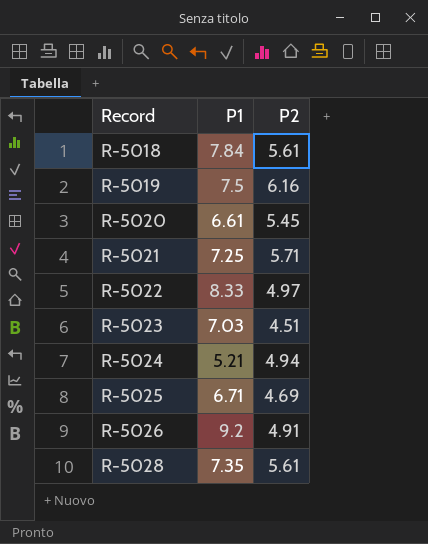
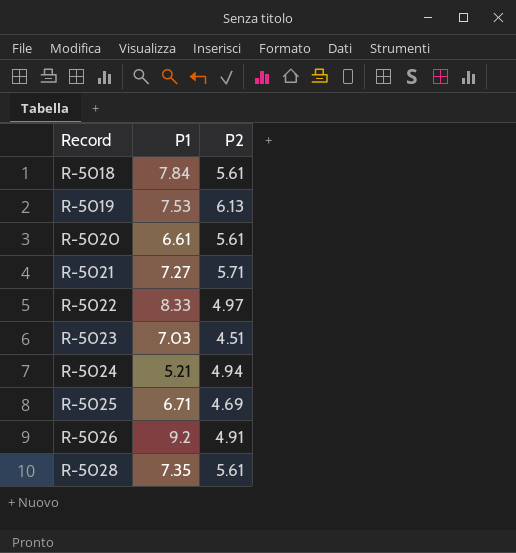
R-5019 | P1: 7.5 -> 7.53
R-5019 | P2: 6.16 -> 6.13
R-5020 | P2: 5.45 -> 5.61
R-5021 | P1: 7.25 -> 7.27

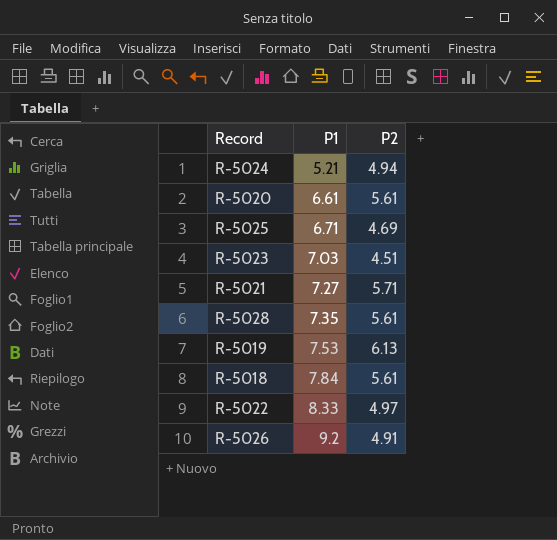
row order: Record ascending -> P1 ascending

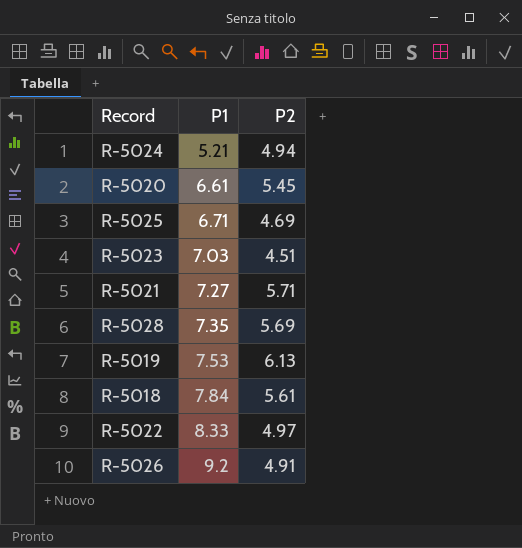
R-5020 | P2: 5.61 -> 5.45
R-5028 | P2: 5.61 -> 5.69

